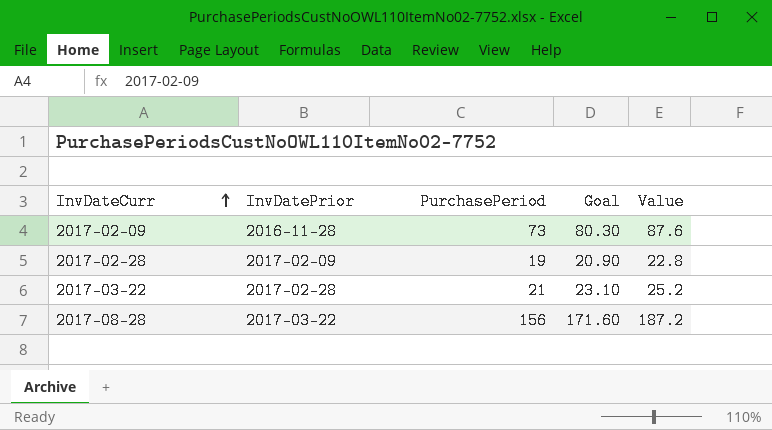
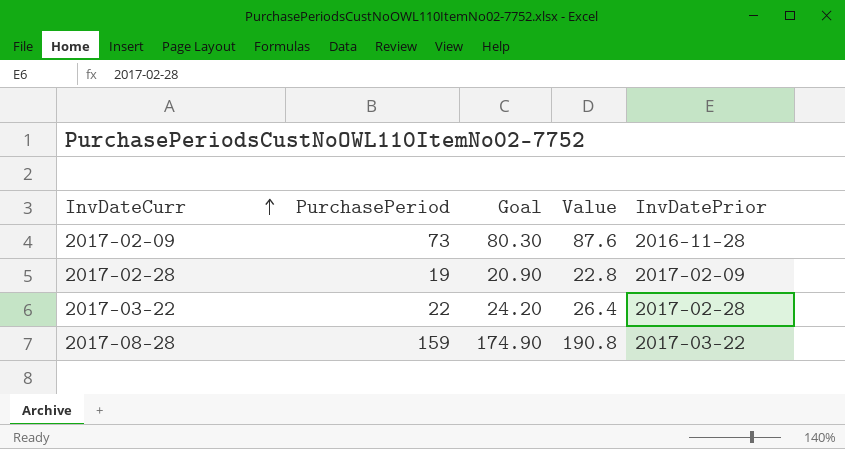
column InvDatePrior | position: 2 -> 5
2017-03-22 | PurchasePeriod: 21 -> 22
2017-03-22 | Goal: 23.10 -> 24.20
2017-03-22 | Value: 25.2 -> 26.4
2017-08-28 | PurchasePeriod: 156 -> 159
2017-08-28 | Goal: 171.60 -> 174.90
2017-08-28 | Value: 187.2 -> 190.8

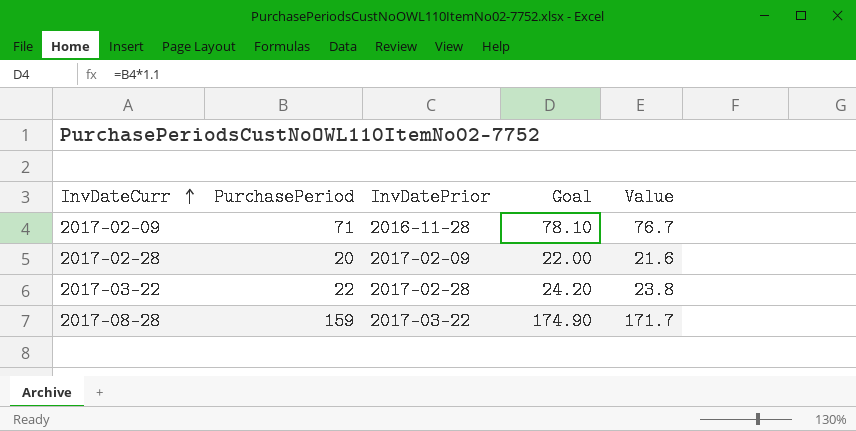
column InvDatePrior | position: 5 -> 3
column Value | formula: [PurchasePeriod] * 1.2 -> [PurchasePeriod] * 1.08
2017-02-09 | PurchasePeriod: 73 -> 71
2017-02-09 | Goal: 80.30 -> 78.10
2017-02-28 | PurchasePeriod: 19 -> 20
2017-02-28 | Goal: 20.90 -> 22.00

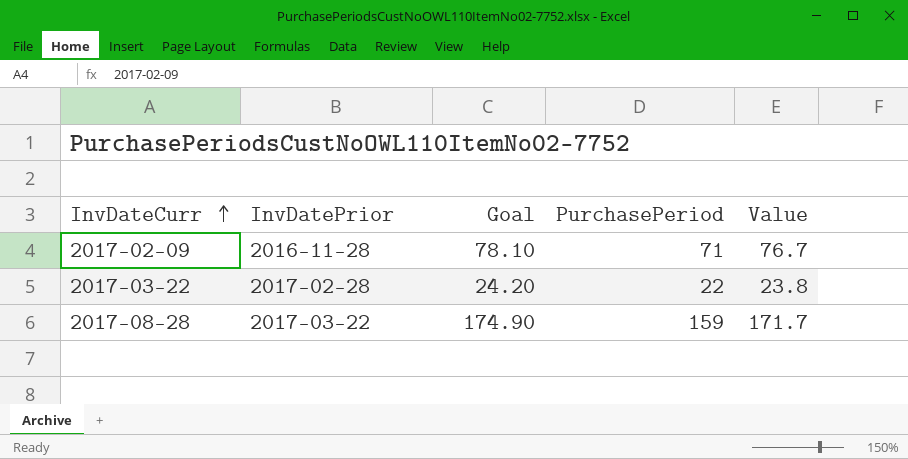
column PurchasePeriod | position: 2 -> 4
row 2017-02-28: 20 | 2017-02-09 | 22.00 | 21.6 -> none

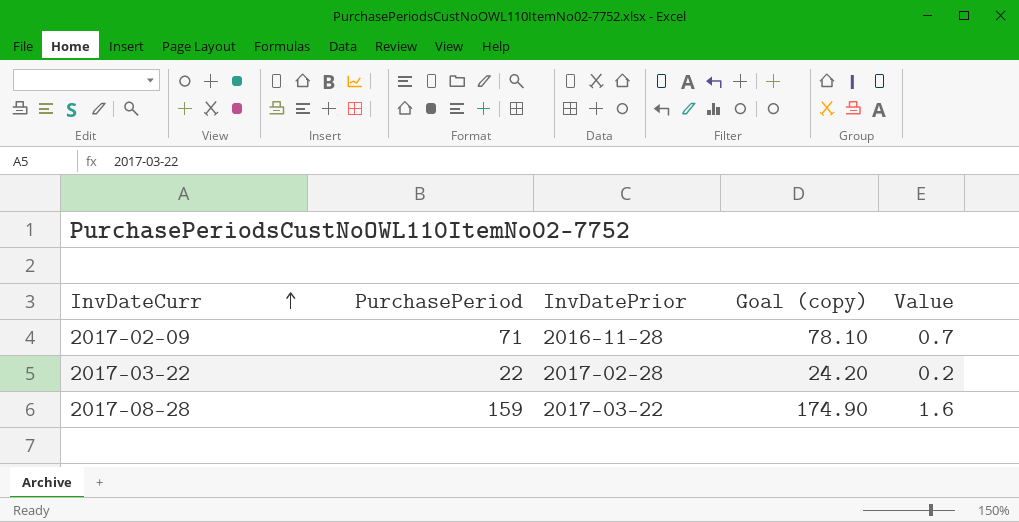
column PurchasePeriod | position: 4 -> 2
column name: Goal -> Goal (copy)
column Value | formula: [PurchasePeriod] * 1.08 -> [PurchasePeriod] * 0.01

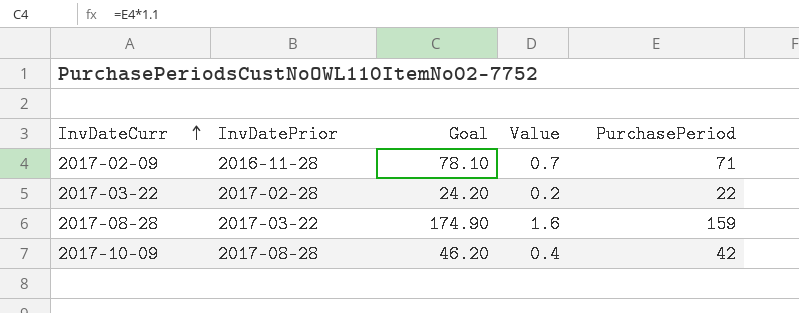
column name: Goal (copy) -> Goal
column PurchasePeriod | position: 2 -> 5
row 2017-10-09: none -> 2017-08-28 | 46.20 | 0.4 | 42

